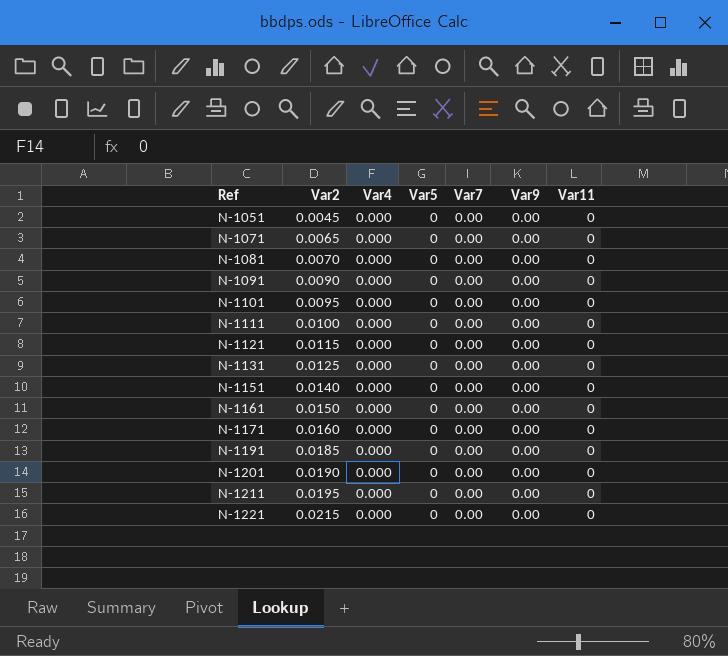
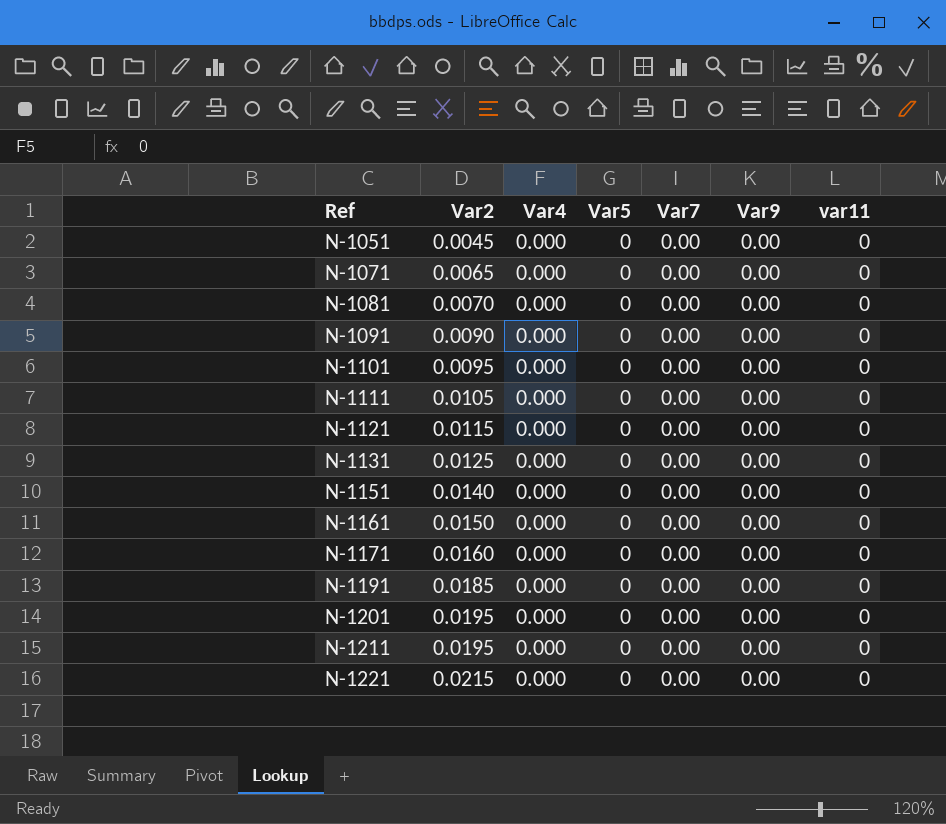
column name: Var11 -> var11
N-1111 | Var2: 0.0100 -> 0.0105
N-1201 | Var2: 0.0190 -> 0.0195

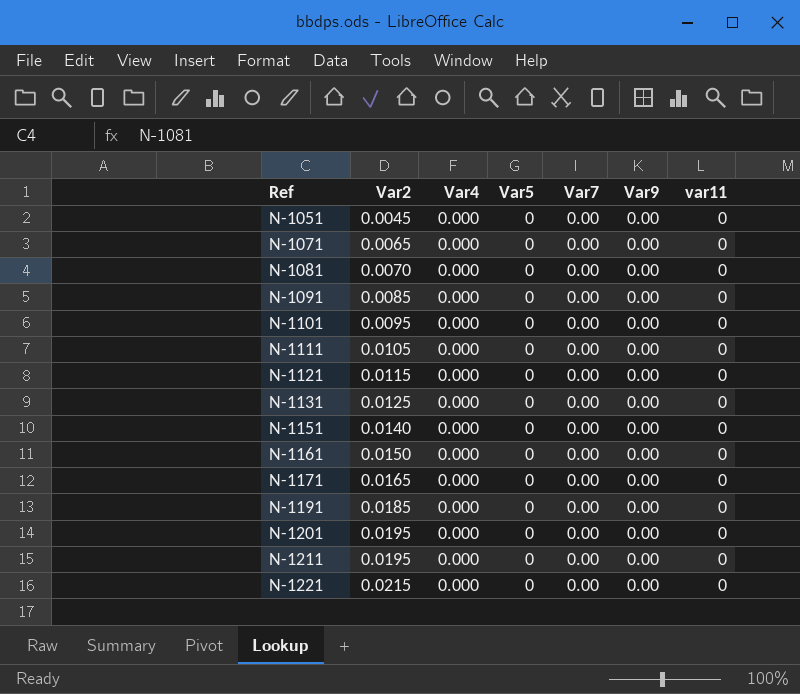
N-1091 | Var2: 0.0090 -> 0.0085
N-1171 | Var2: 0.0160 -> 0.0165

